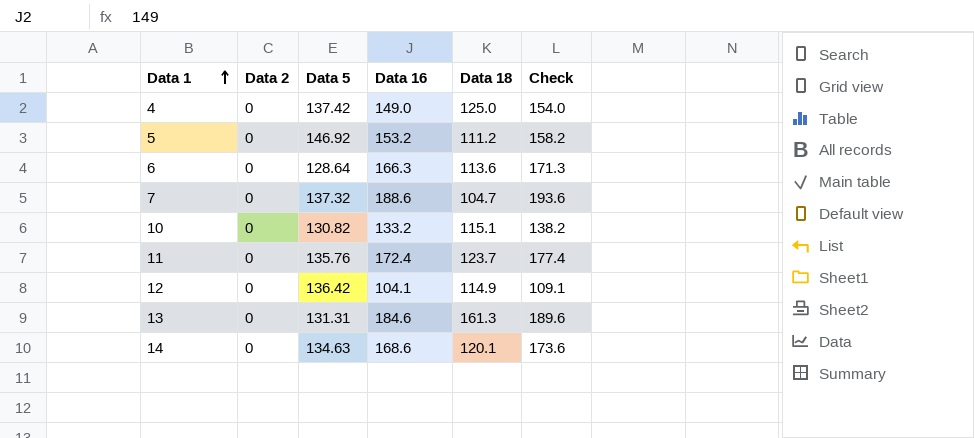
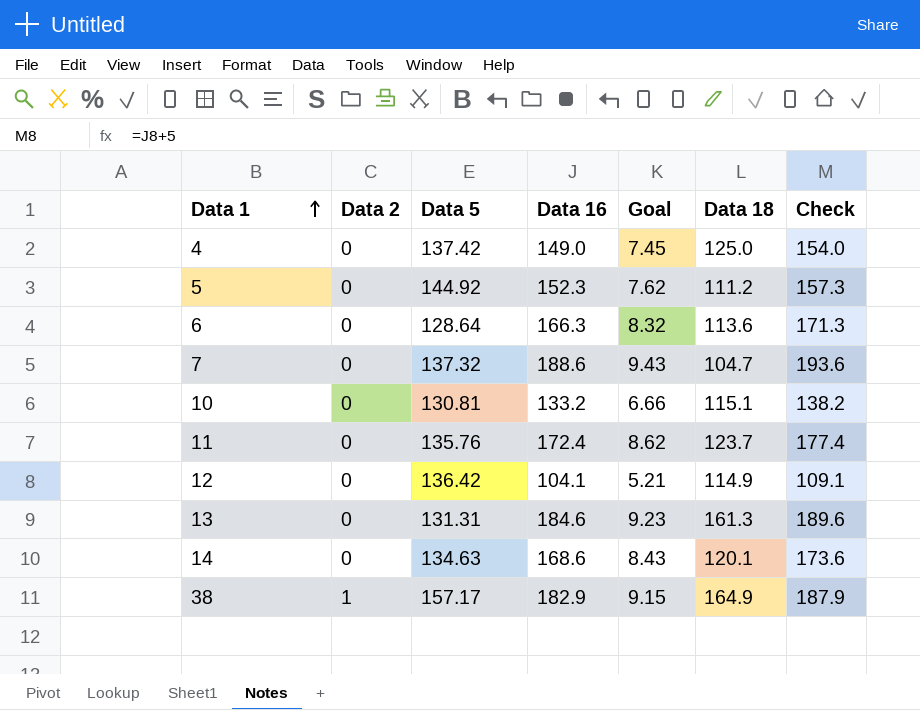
column Goal | formula: none -> [Data 16] * 0.05
5 | Data 5: 146.92 -> 144.92
5 | Data 16: 153.2 -> 152.3
5 | Check: 158.2 -> 157.3
10 | Data 5: 130.82 -> 130.81
row 38: none -> 1 | 157.17 | 182.9 | 9.15 | 164.9 | 187.9

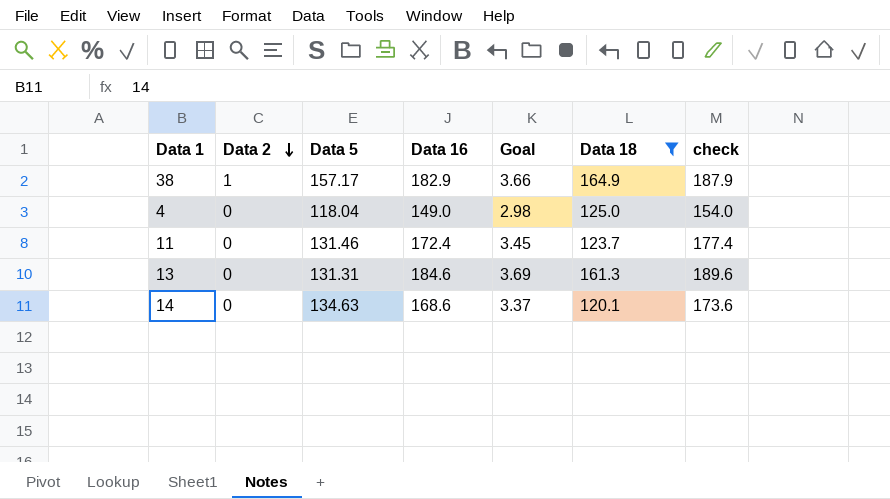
filter: none -> Data 18 >= 120.1
row order: Data 1 ascending -> Data 2 descending
column Goal | formula: [Data 16] * 0.05 -> [Data 16] * 0.02
column name: Check -> check
4 | Data 5: 137.42 -> 118.04
11 | Data 5: 135.76 -> 131.46

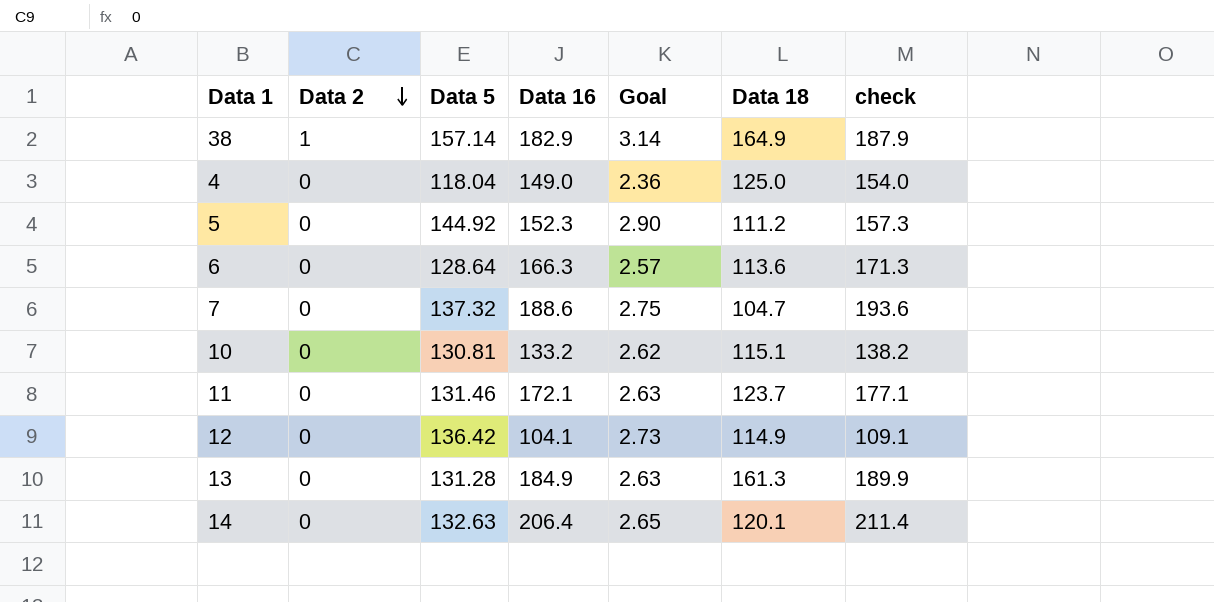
filter: Data 18 >= 120.1 -> none
column Goal | formula: [Data 16] * 0.02 -> [Data 5] * 0.02
38 | Data 5: 157.17 -> 157.14
11 | Data 16: 172.4 -> 172.1
11 | check: 177.4 -> 177.1
13 | Data 5: 131.31 -> 131.28
13 | Data 16: 184.6 -> 184.9
13 | check: 189.6 -> 189.9
14 | Data 5: 134.63 -> 132.63
14 | Data 16: 168.6 -> 206.4
14 | check: 173.6 -> 211.4

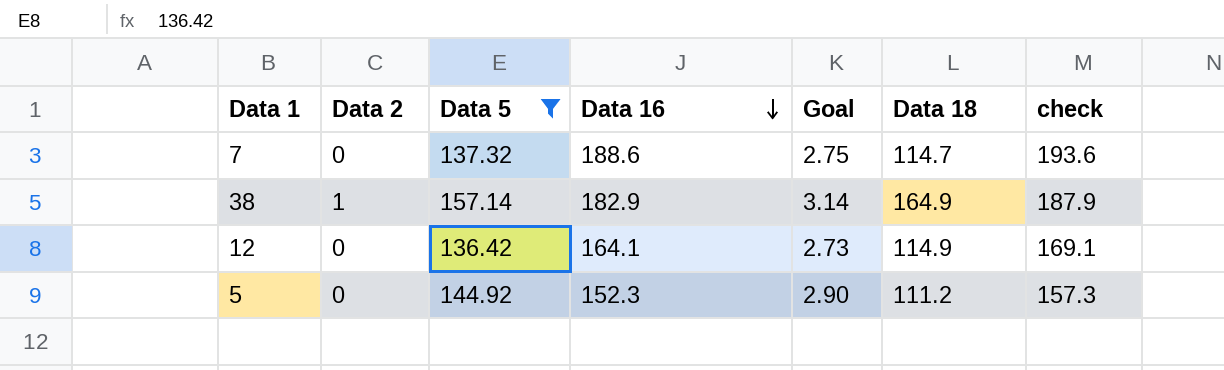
filter: none -> Data 5 >= 136.42
row order: Data 2 descending -> Data 16 descending
7 | Data 18: 104.7 -> 114.7
12 | Data 16: 104.1 -> 164.1
12 | check: 109.1 -> 169.1

